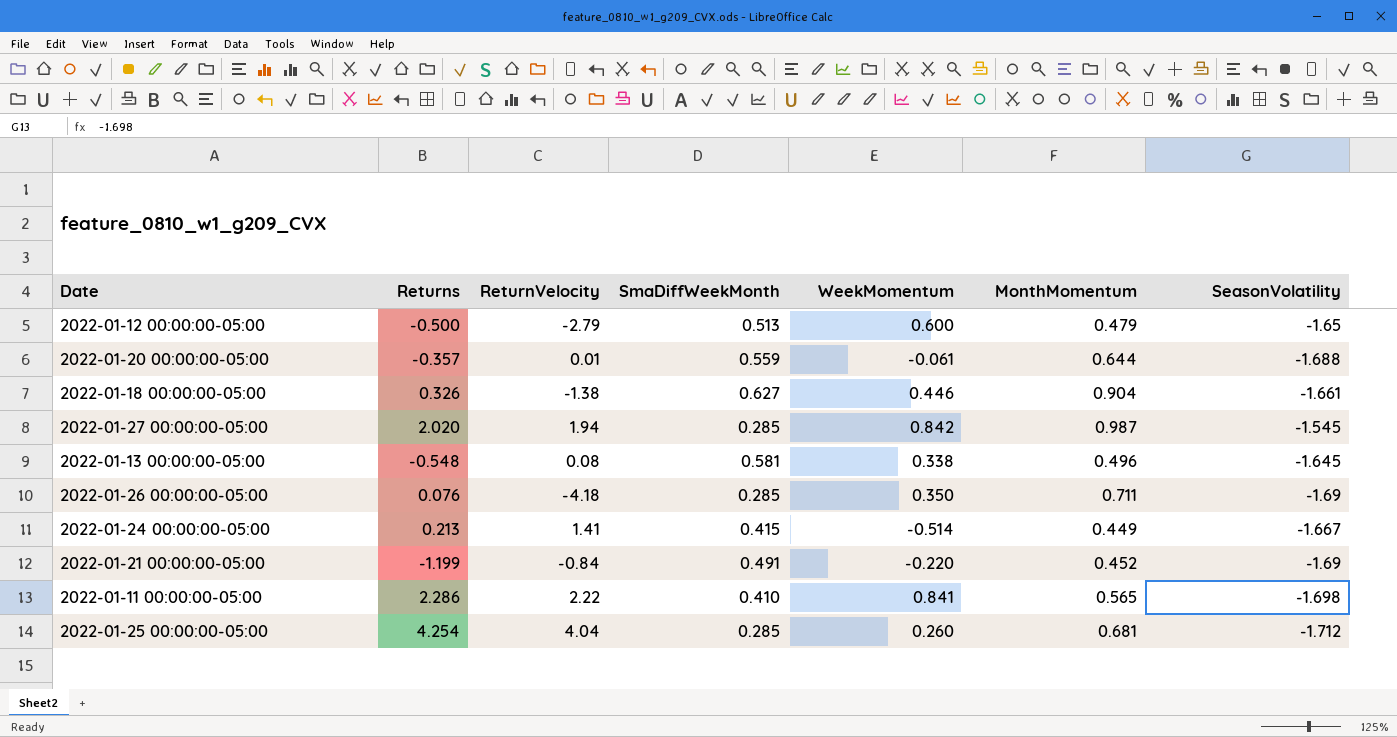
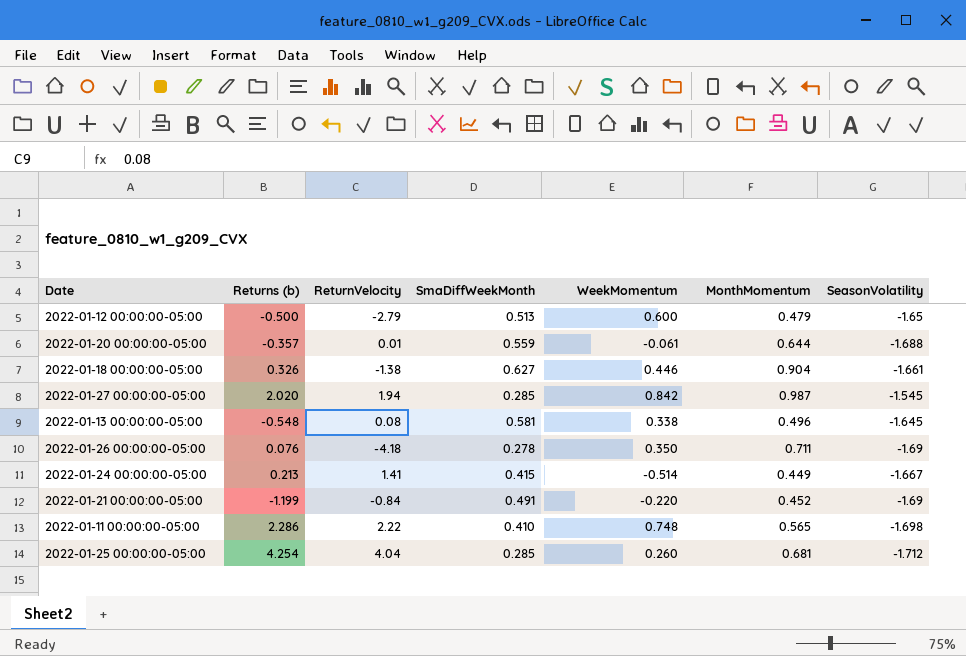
column name: Returns -> Returns (b)
2022-01-26 00:00:00-05:00 | SmaDiffWeekMonth: 0.285 -> 0.278
2022-01-11 00:00:00-05:00 | WeekMomentum: 0.841 -> 0.748

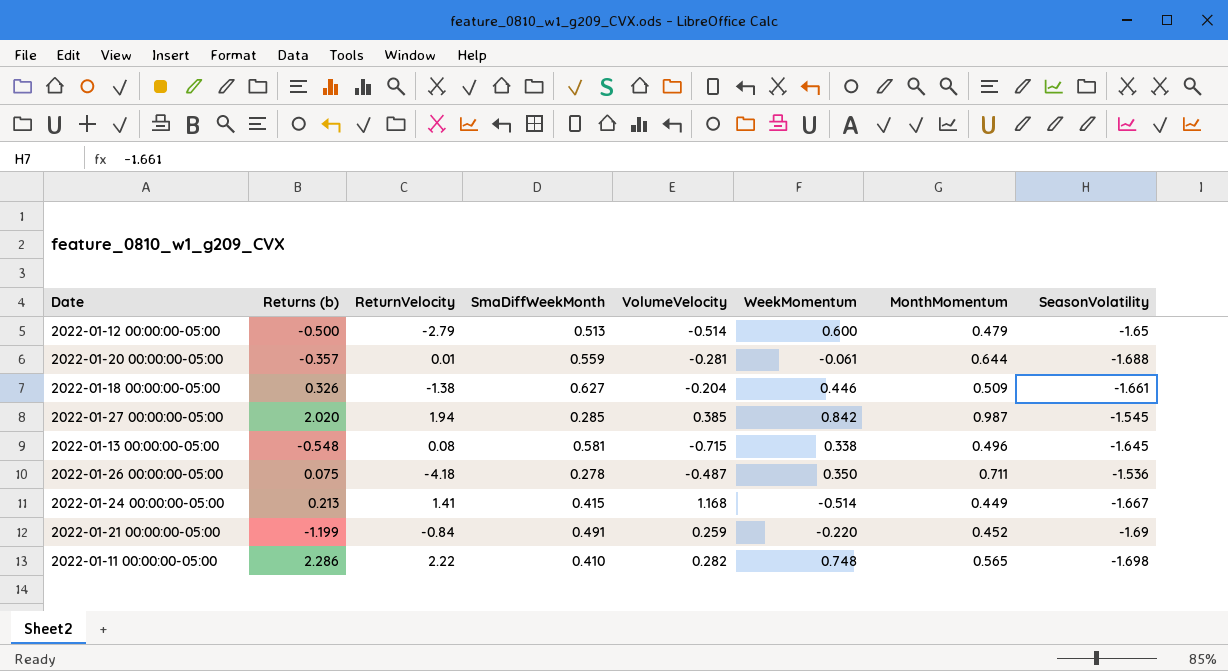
column VolumeVelocity | position: none -> 5
row 2022-01-25 00:00:00-05:00: 4.254 | 4.04 | 0.285 | 0.260 | 0.681 | -1.712 -> none
2022-01-18 00:00:00-05:00 | MonthMomentum: 0.904 -> 0.509
2022-01-26 00:00:00-05:00 | Returns (b): 0.076 -> 0.075
2022-01-26 00:00:00-05:00 | SeasonVolatility: -1.69 -> -1.536

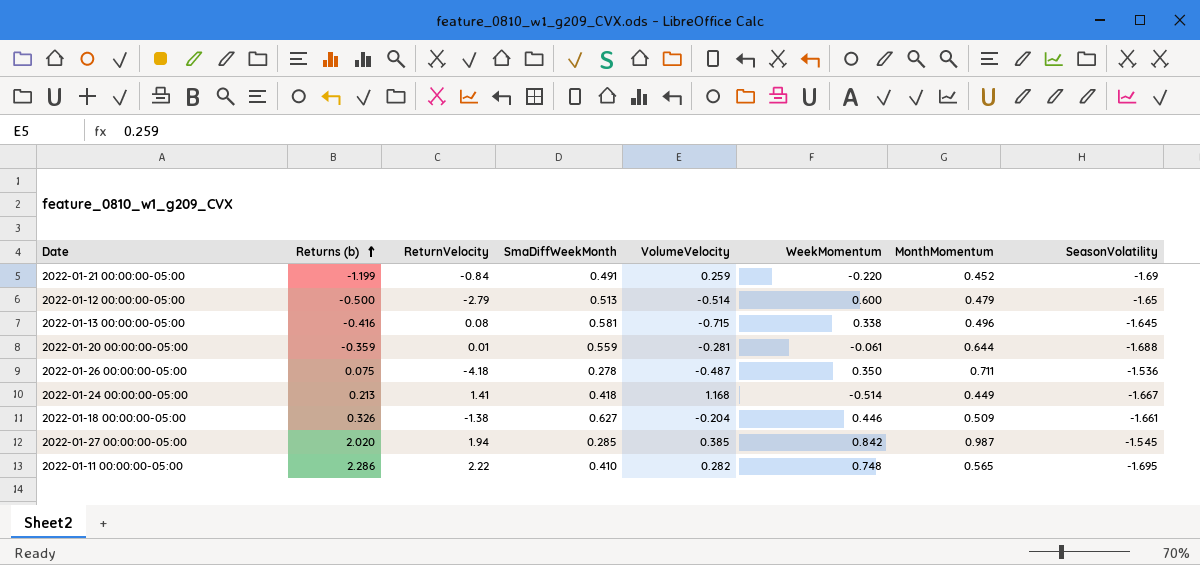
row order: none -> Returns (b) ascending
2022-01-13 00:00:00-05:00 | Returns (b): -0.548 -> -0.416
2022-01-20 00:00:00-05:00 | Returns (b): -0.357 -> -0.359
2022-01-24 00:00:00-05:00 | SmaDiffWeekMonth: 0.415 -> 0.418
2022-01-11 00:00:00-05:00 | SeasonVolatility: -1.698 -> -1.695

